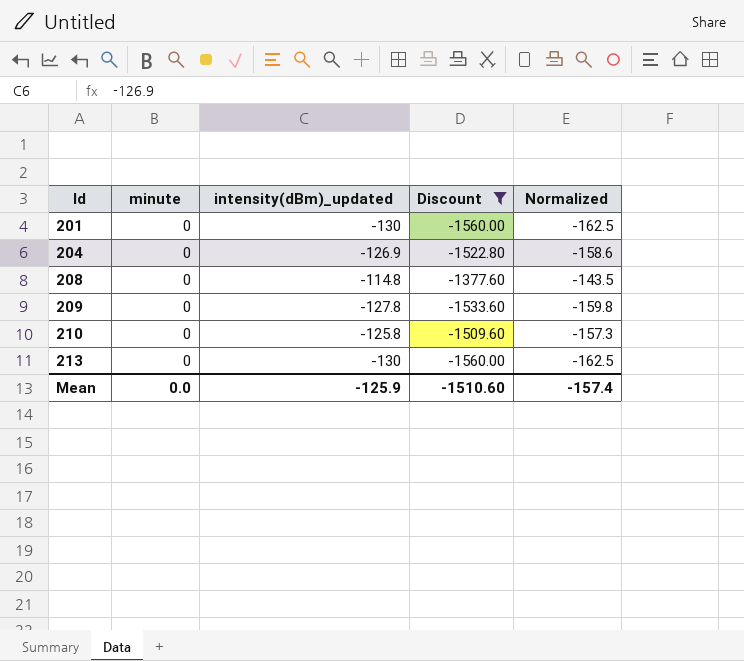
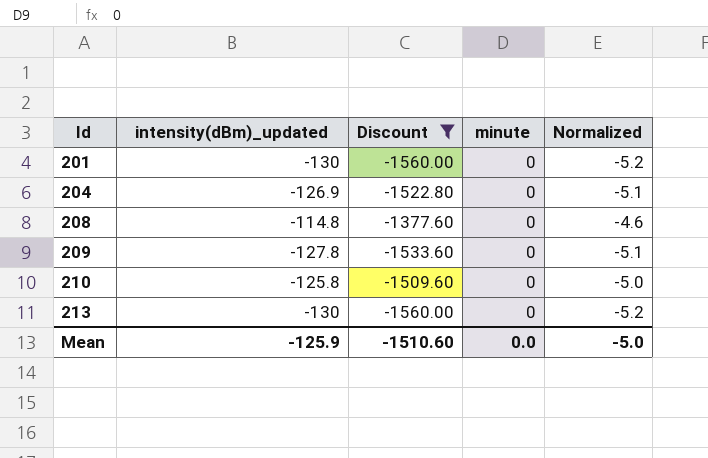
column minute | position: 2 -> 4
column Normalized | formula: [intensity(dBm)_updated] * 1.25 -> [intensity(dBm)_updated] * 0.04
Mean | Normalized: -157.4 -> -5.0

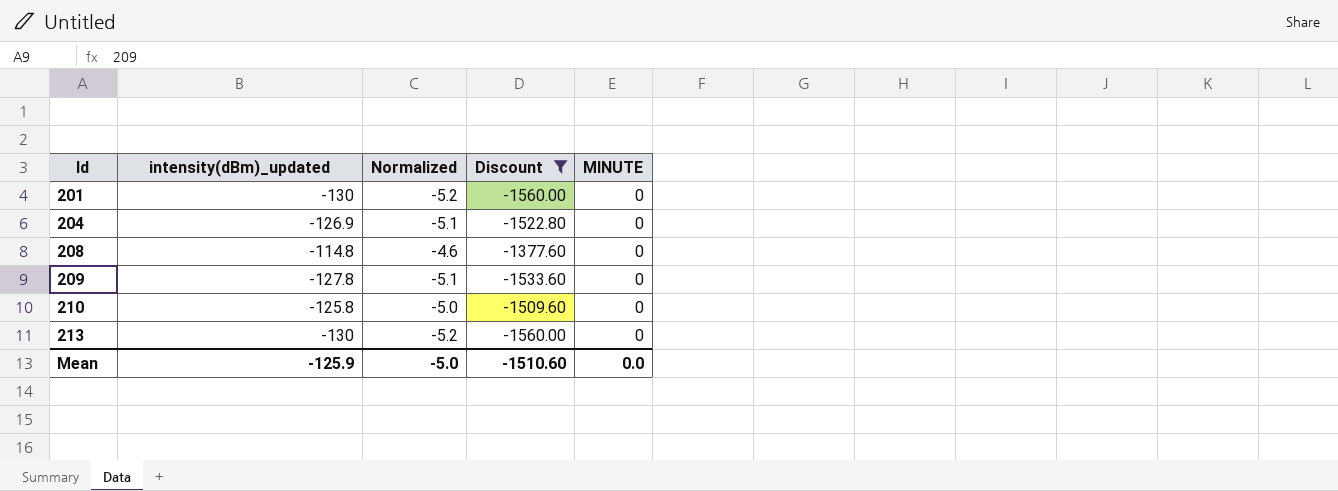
column Normalized | position: 5 -> 3
column name: minute -> MINUTE

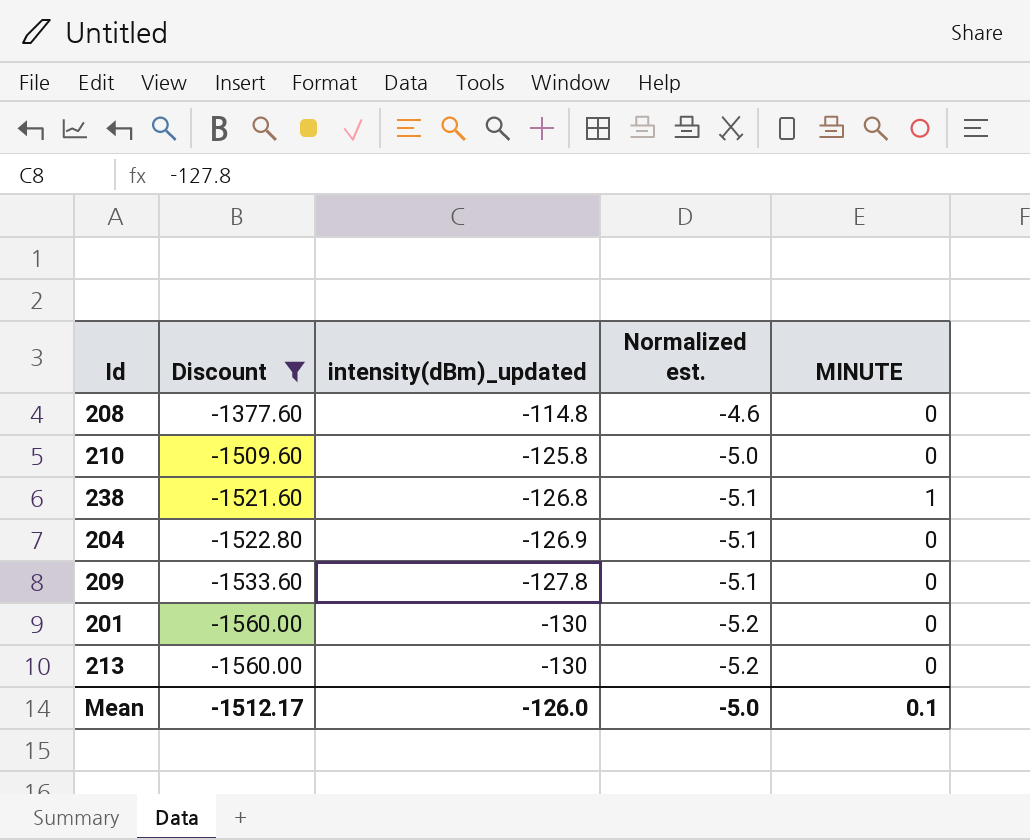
row order: Id ascending -> Discount descending
column Discount | position: 4 -> 2
column name: Normalized -> Normalized est.
row 238: none -> -1521.60 | -126.8 | -5.1 | 1
Mean | Discount: -1510.60 -> -1512.17
Mean | intensity(dBm)_updated: -125.9 -> -126.0
Mean | MINUTE: 0.0 -> 0.1

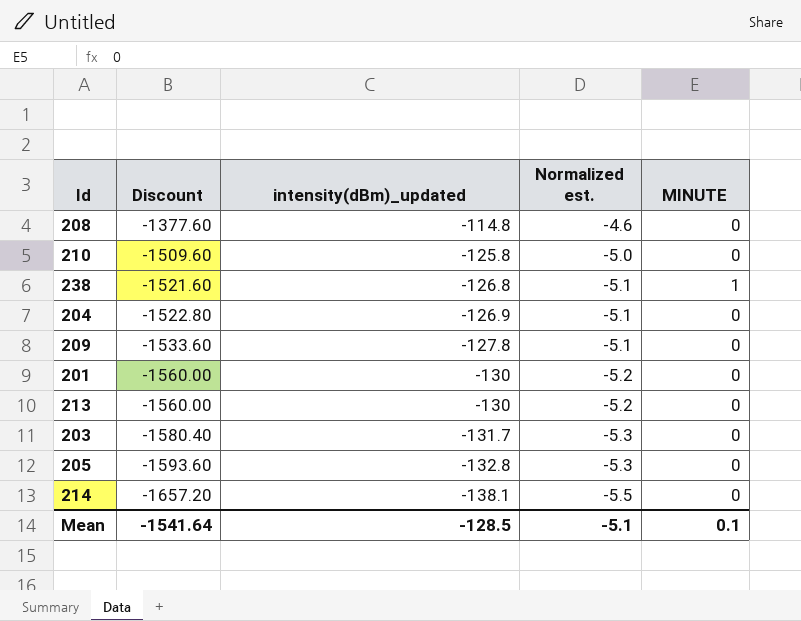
filter: Discount >= -1560.00 -> none
Mean | Discount: -1512.17 -> -1541.64
Mean | intensity(dBm)_updated: -126.0 -> -128.5
Mean | Normalized est.: -5.0 -> -5.1

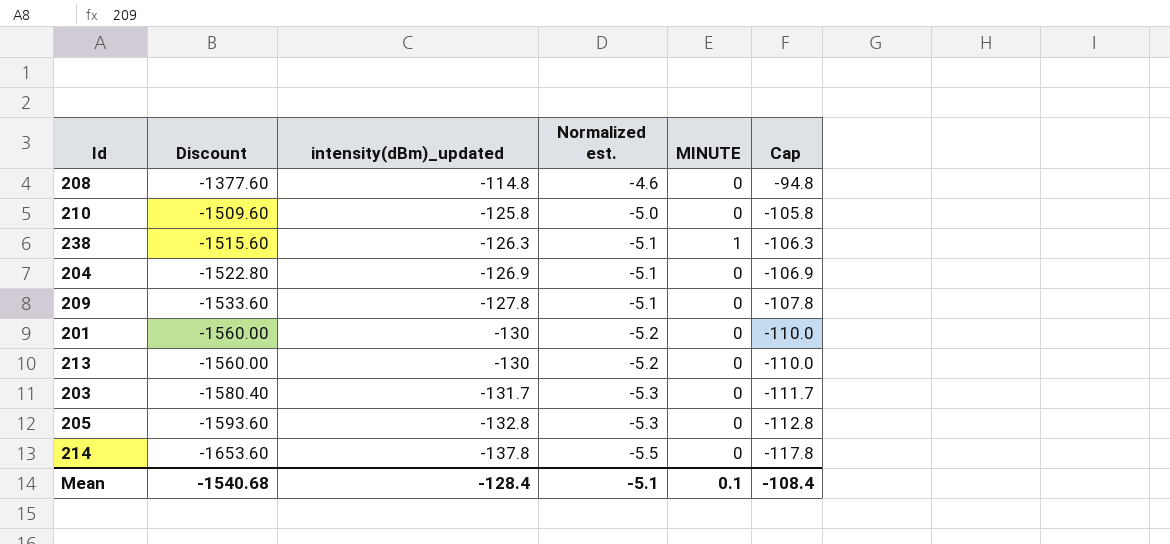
column Cap | formula: none -> [intensity(dBm)_updated] + 20
238 | Discount: -1521.60 -> -1515.60
238 | intensity(dBm)_updated: -126.8 -> -126.3
214 | Discount: -1657.20 -> -1653.60
214 | intensity(dBm)_updated: -138.1 -> -137.8
Mean | Discount: -1541.64 -> -1540.68
Mean | intensity(dBm)_updated: -128.5 -> -128.4

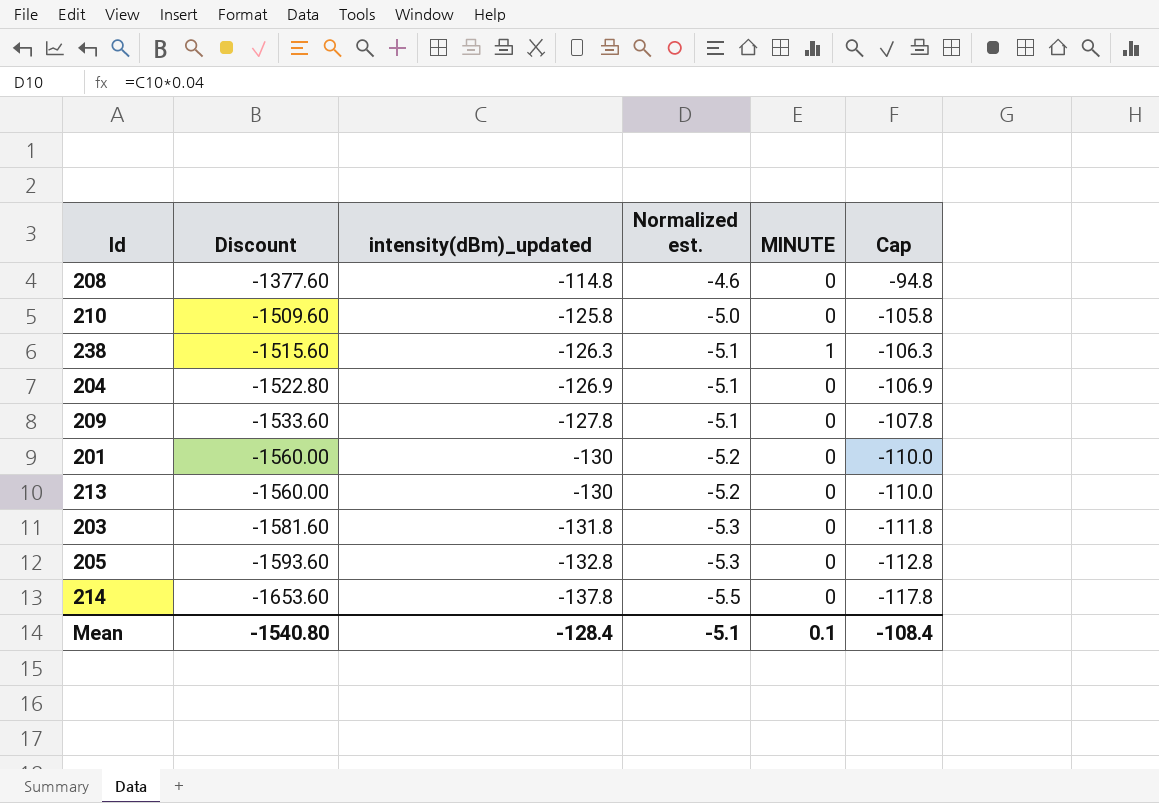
203 | Discount: -1580.40 -> -1581.60
203 | intensity(dBm)_updated: -131.7 -> -131.8
203 | Cap: -111.7 -> -111.8
Mean | Discount: -1540.68 -> -1540.80

